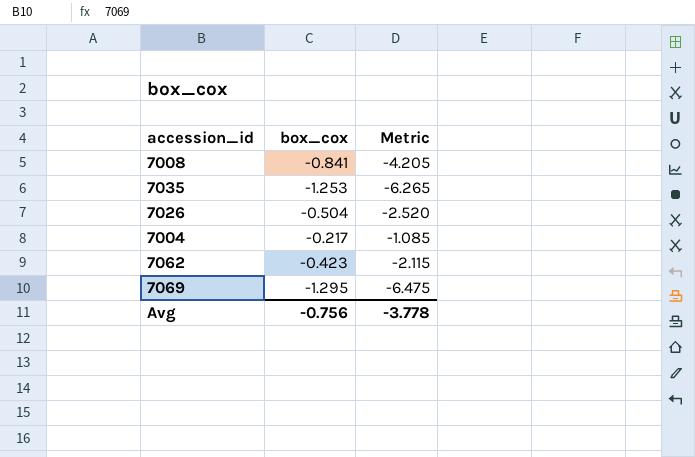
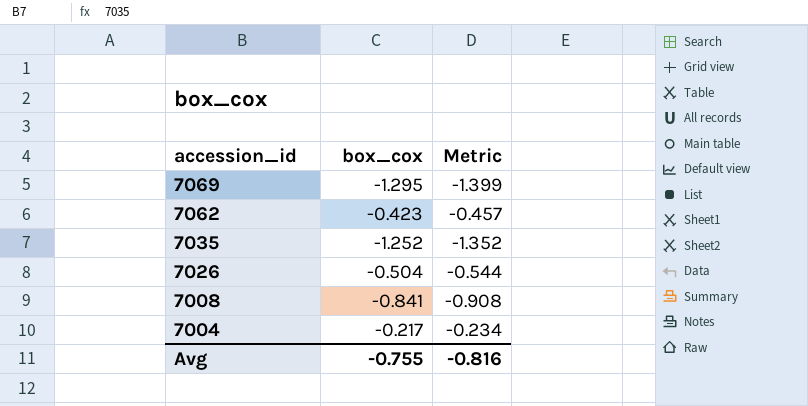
row order: none -> accession_id descending
column Metric | formula: [box_cox] * 5 -> [box_cox] * 1.08
7035 | box_cox: -1.253 -> -1.252
Avg | box_cox: -0.756 -> -0.755
Avg | Metric: -3.778 -> -0.816

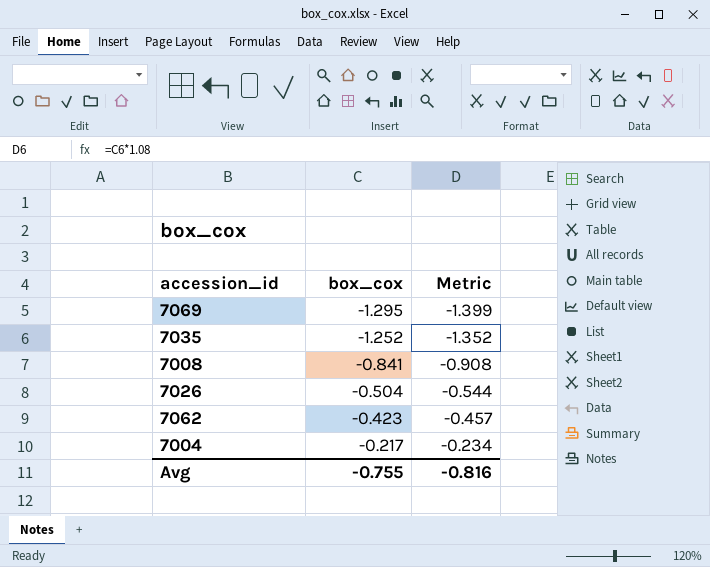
row order: accession_id descending -> box_cox ascending

